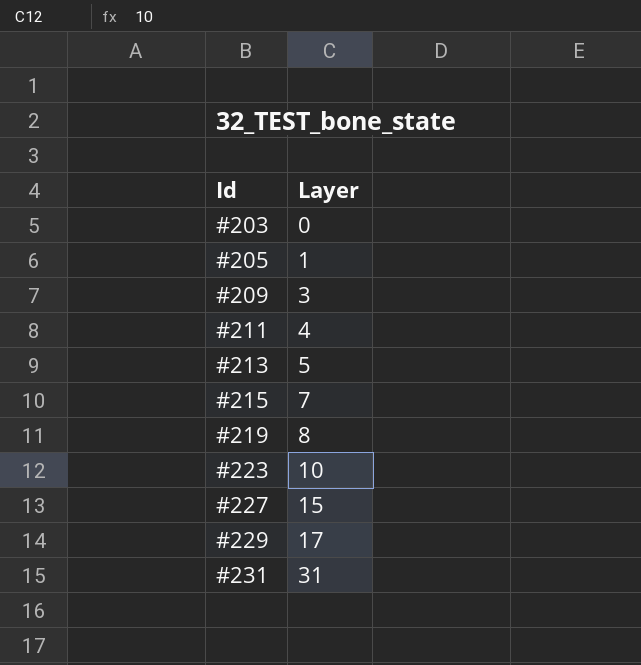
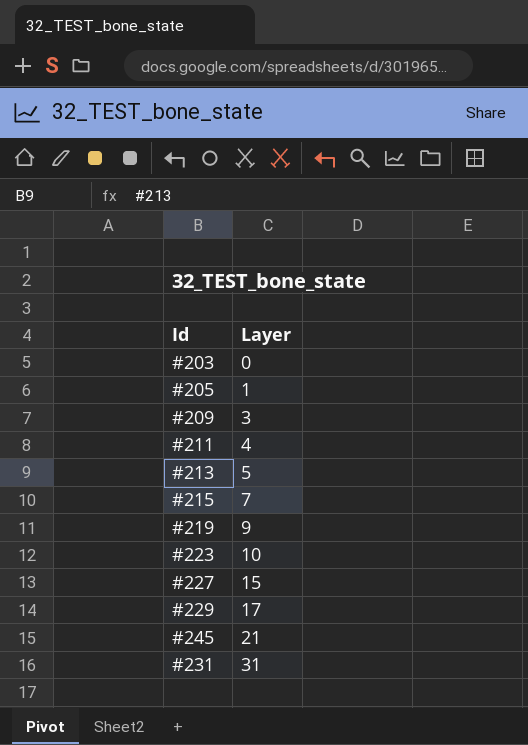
#219 | Layer: 8 -> 9
row #245: none -> 21

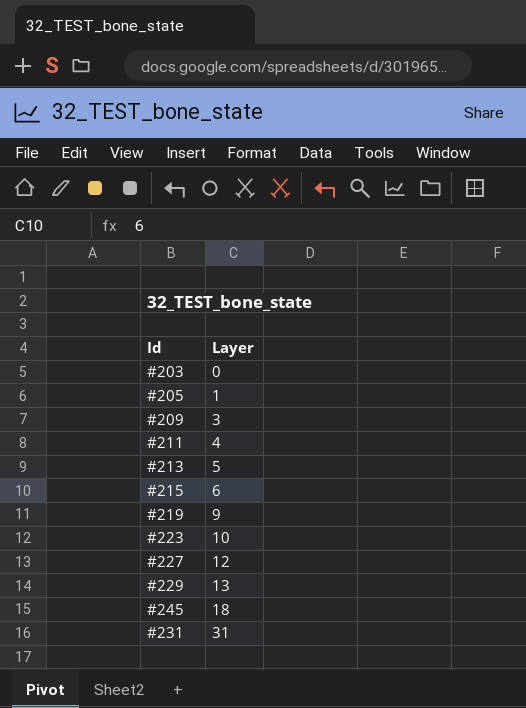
#215 | Layer: 7 -> 6
#227 | Layer: 15 -> 12
#229 | Layer: 17 -> 13
#245 | Layer: 21 -> 18

